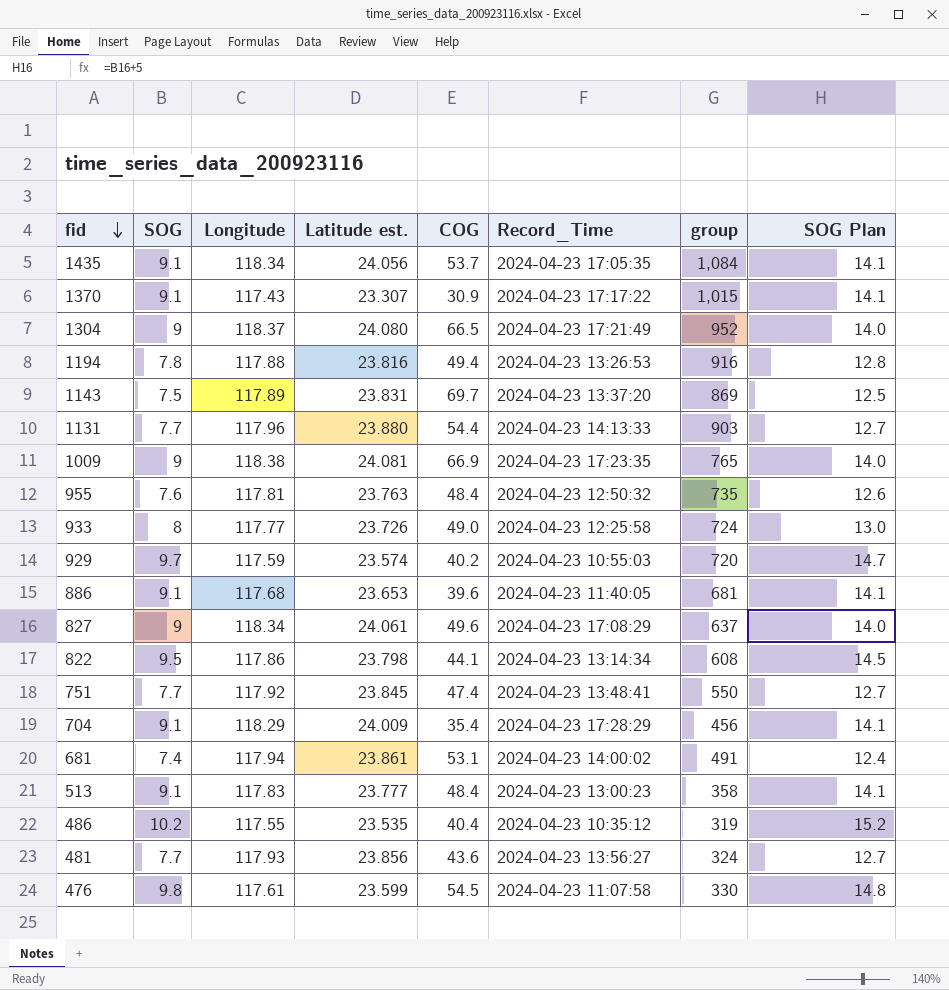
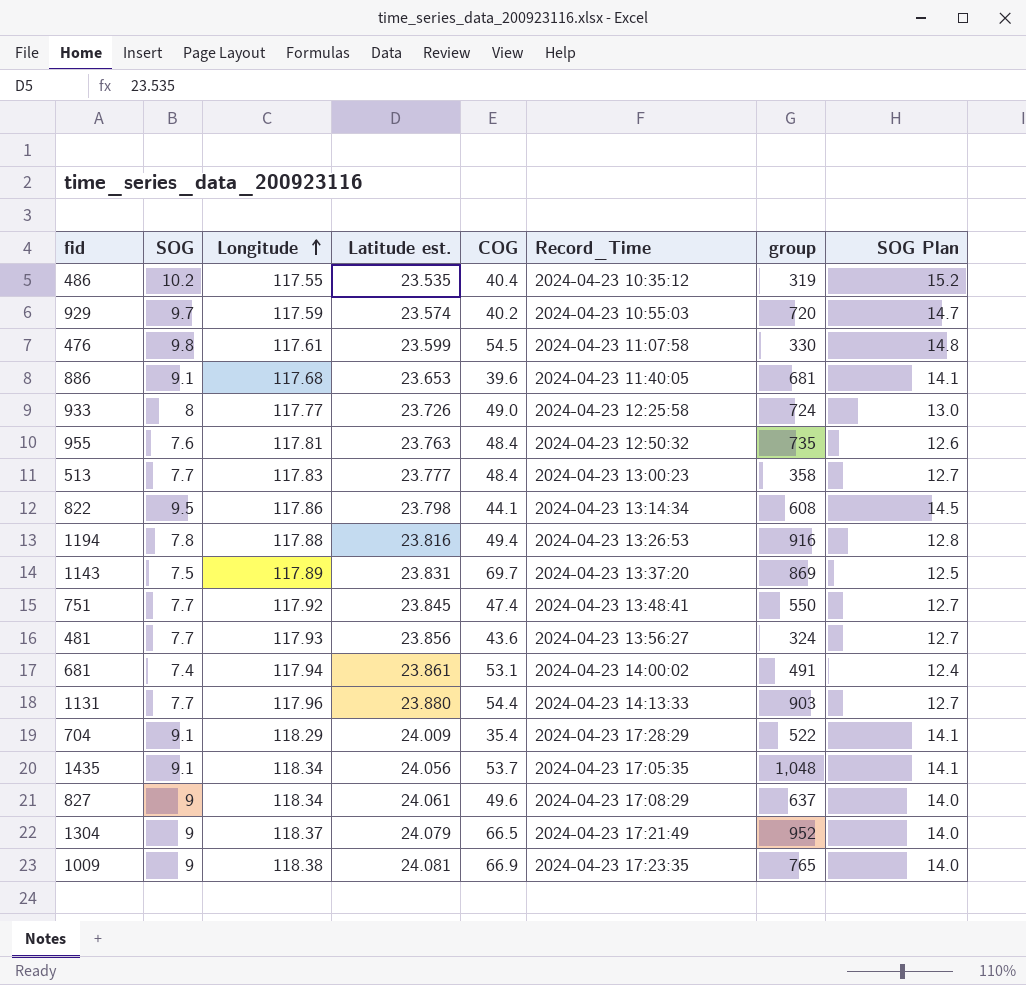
row order: fid descending -> Longitude ascending
row 1370: 9.1 | 117.43 | 23.307 | 30.9 | 2024-04-23 17:17:22 | 1,015 | 14.1 -> none
513 | SOG: 9.1 -> 7.7
513 | SOG Plan: 14.1 -> 12.7
704 | group: 456 -> 522
1435 | group: 1,084 -> 1,048
1304 | Latitude est.: 24.080 -> 24.079

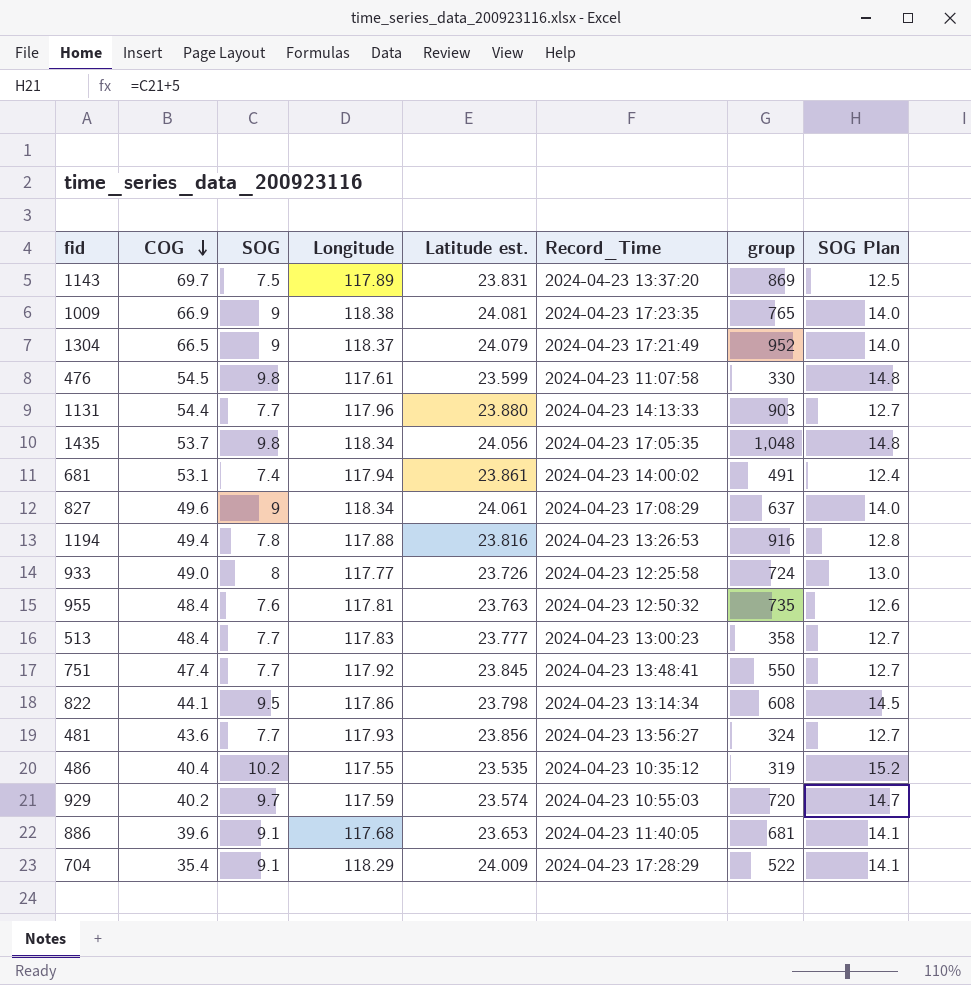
row order: Longitude ascending -> COG descending
column COG | position: 5 -> 2
1435 | SOG: 9.1 -> 9.8
1435 | SOG Plan: 14.1 -> 14.8

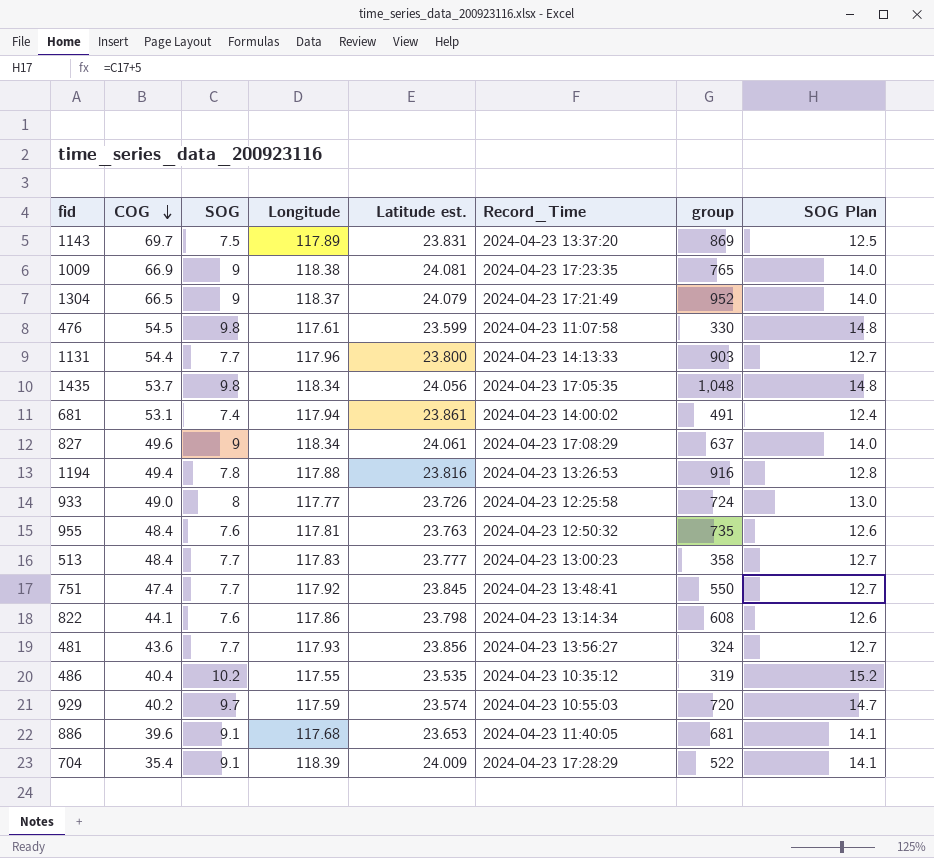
1131 | Latitude est.: 23.880 -> 23.800
822 | SOG: 9.5 -> 7.6
822 | SOG Plan: 14.5 -> 12.6
704 | Longitude: 118.29 -> 118.39

